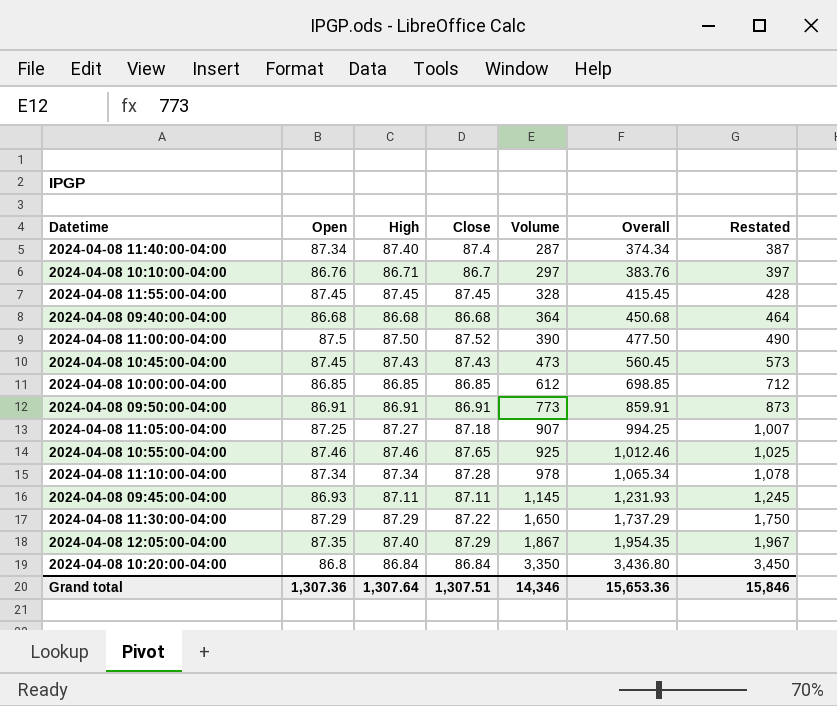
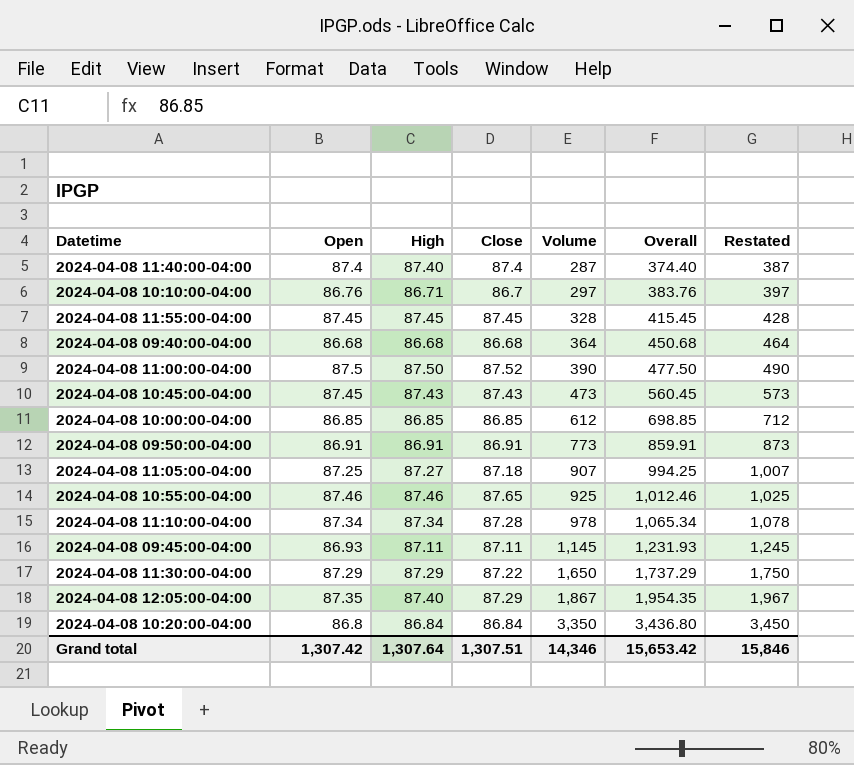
2024-04-08 11:40:00-04:00 | Open: 87.34 -> 87.4
2024-04-08 11:40:00-04:00 | Overall: 374.34 -> 374.40
Grand total | Open: 1,307.36 -> 1,307.42
Grand total | Overall: 15,653.36 -> 15,653.42

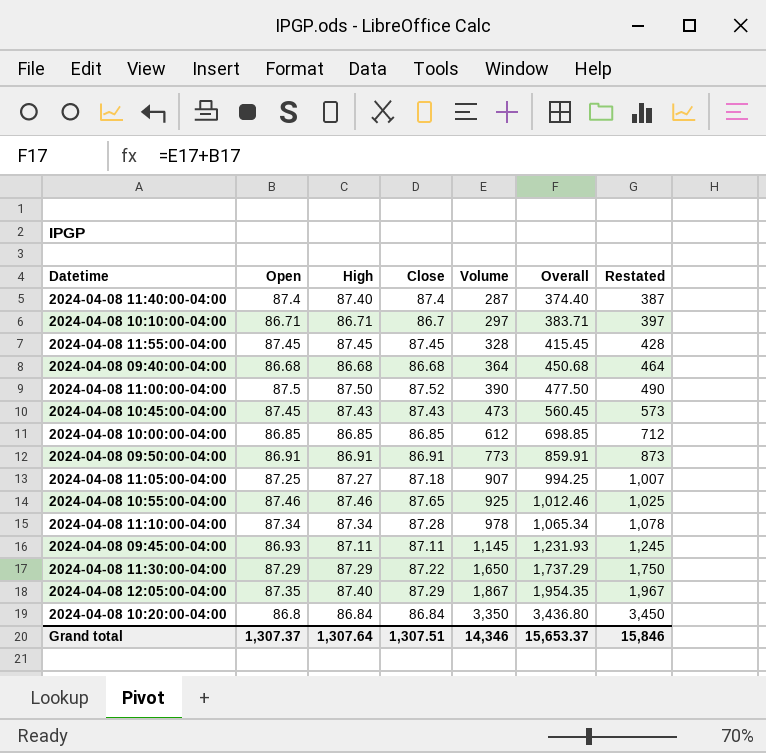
2024-04-08 10:10:00-04:00 | Open: 86.76 -> 86.71
2024-04-08 10:10:00-04:00 | Overall: 383.76 -> 383.71
Grand total | Open: 1,307.42 -> 1,307.37
Grand total | Overall: 15,653.42 -> 15,653.37

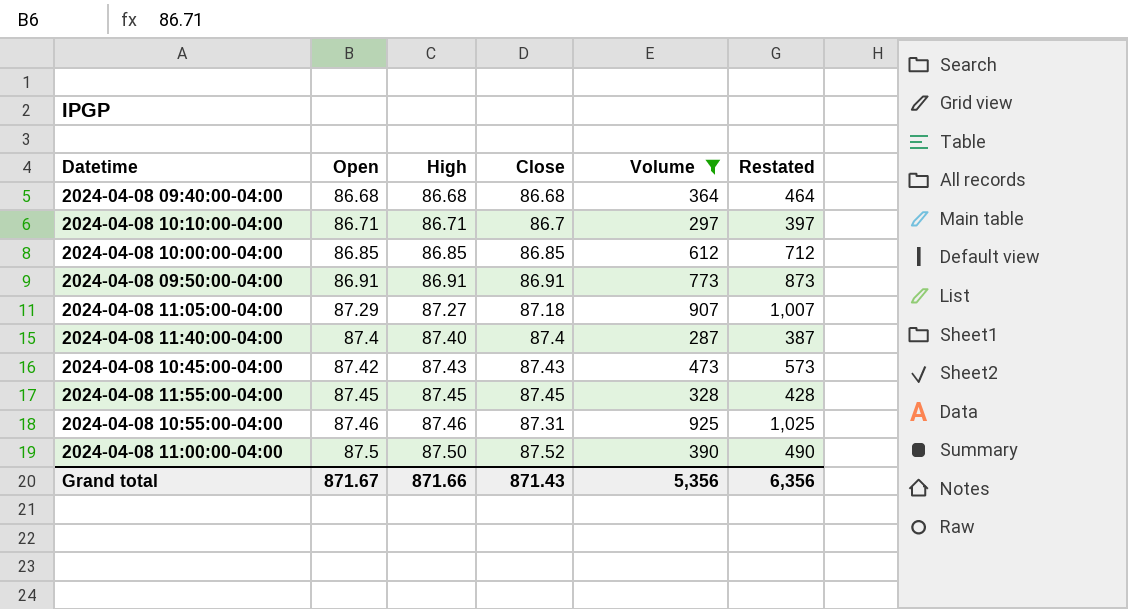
filter: none -> Volume <= 925
row order: Volume ascending -> Open ascending
column Overall | formula: [Open] + [Volume] -> none
2024-04-08 11:05:00-04:00 | Open: 87.25 -> 87.29
2024-04-08 10:45:00-04:00 | Open: 87.45 -> 87.42
2024-04-08 10:55:00-04:00 | Close: 87.65 -> 87.31
Grand total | Open: 1,307.37 -> 871.67
Grand total | High: 1,307.64 -> 871.66
Grand total | Close: 1,307.51 -> 871.43
Grand total | Volume: 14,346 -> 5,356
Grand total | Restated: 15,846 -> 6,356

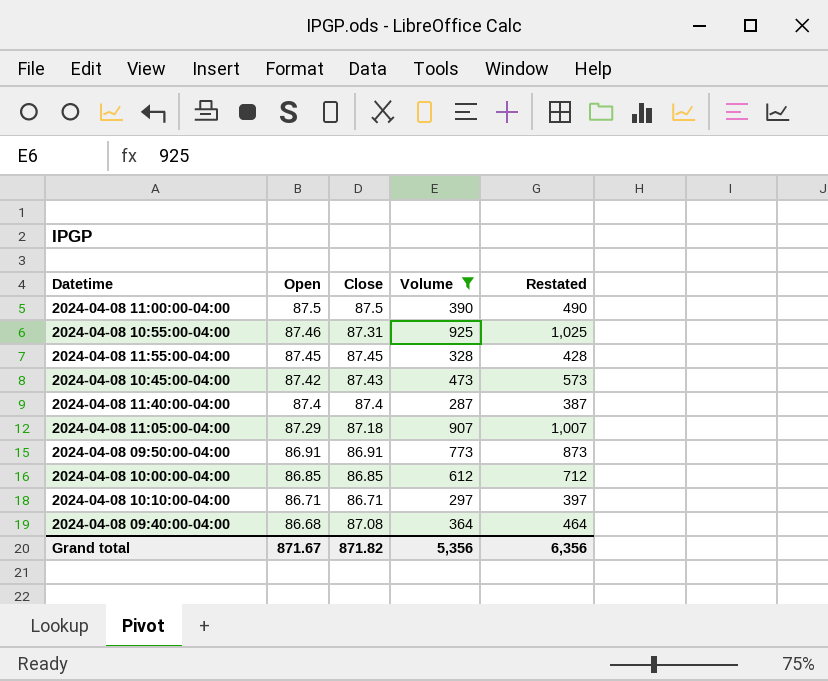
row order: Open ascending -> Open descending
column High | position: 3 -> none
2024-04-08 11:00:00-04:00 | Close: 87.52 -> 87.5
2024-04-08 10:10:00-04:00 | Close: 86.7 -> 86.71
2024-04-08 09:40:00-04:00 | Close: 86.68 -> 87.08
Grand total | Close: 871.43 -> 871.82

